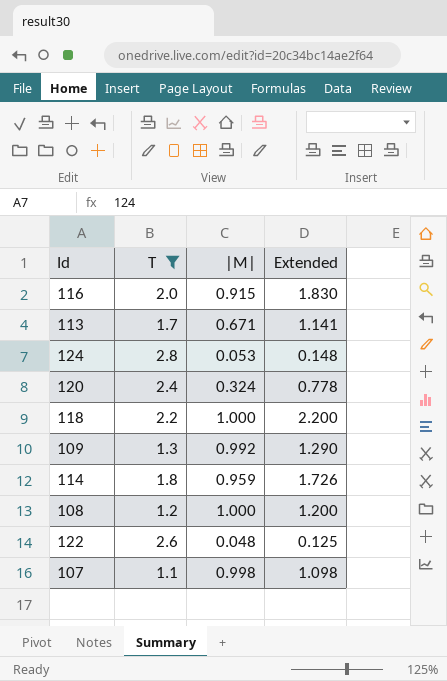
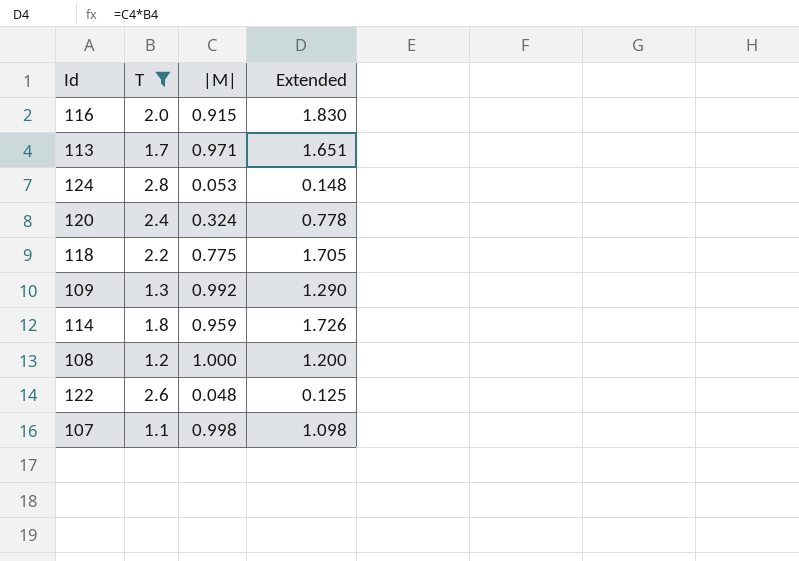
113 | |M|: 0.671 -> 0.971
113 | Extended: 1.141 -> 1.651
118 | |M|: 1.000 -> 0.775
118 | Extended: 2.200 -> 1.705

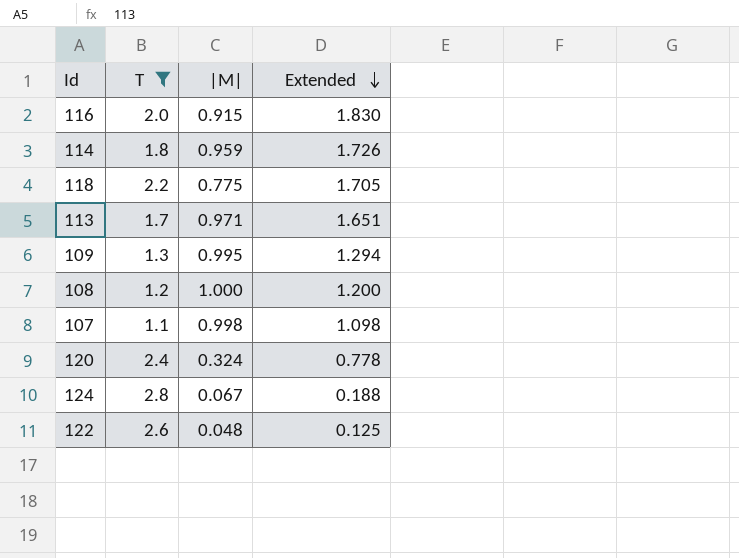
row order: none -> Extended descending
109 | |M|: 0.992 -> 0.995
109 | Extended: 1.290 -> 1.294
124 | |M|: 0.053 -> 0.067
124 | Extended: 0.148 -> 0.188

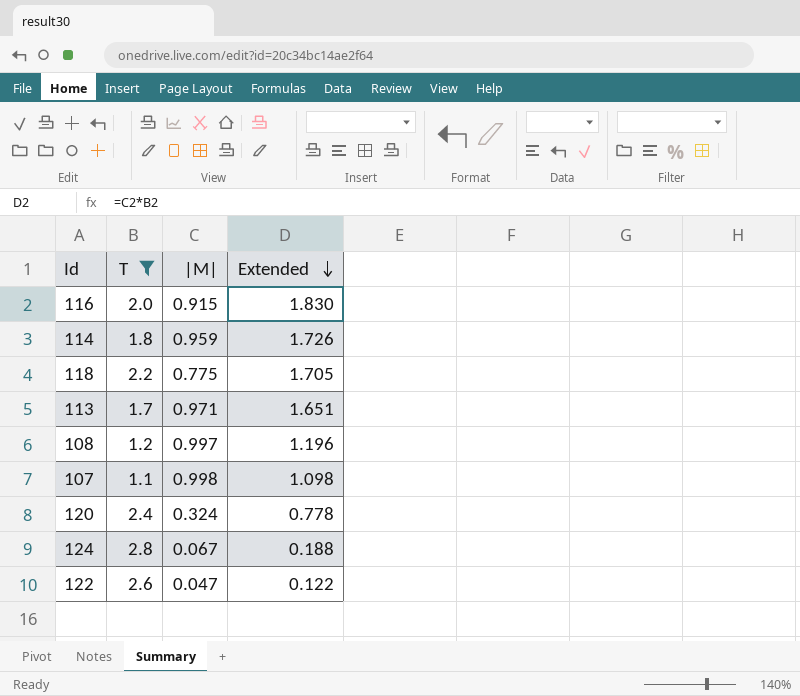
row 109: 1.3 | 0.995 | 1.294 -> none
108 | |M|: 1.000 -> 0.997
108 | Extended: 1.200 -> 1.196
122 | |M|: 0.048 -> 0.047
122 | Extended: 0.125 -> 0.122

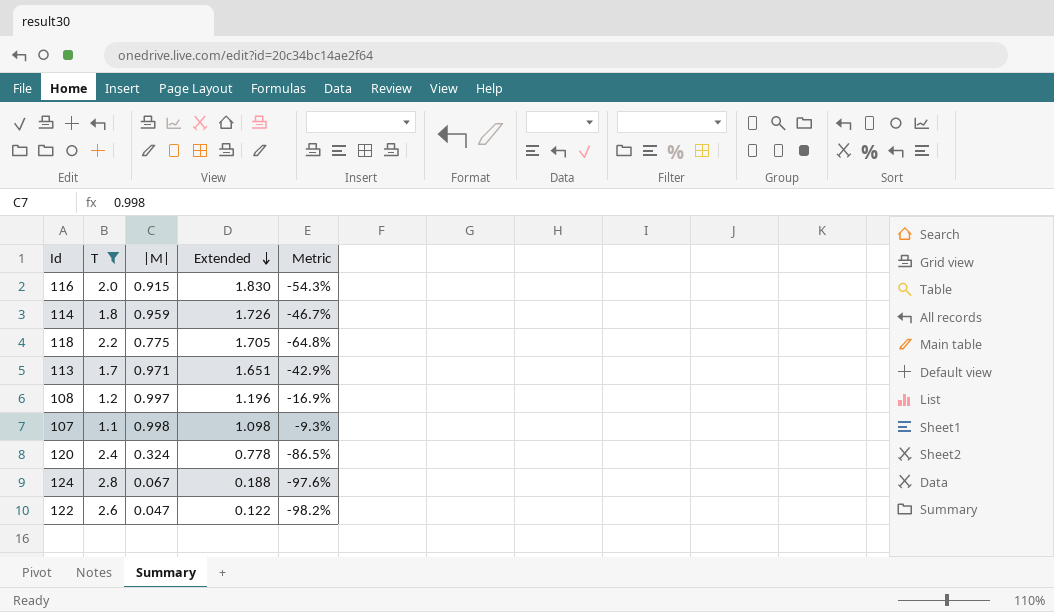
column Metric | formula: none -> ([|M|] - [T]) / [T]

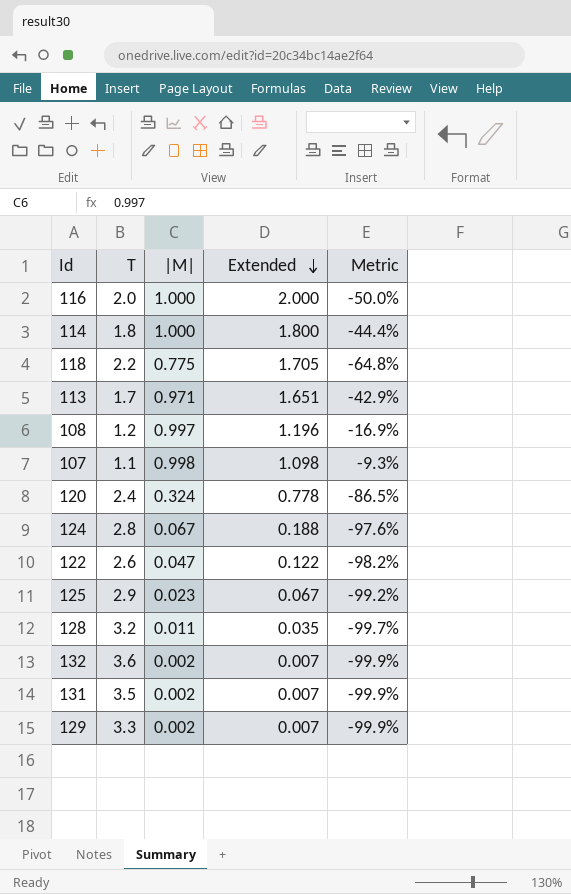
filter: T <= 2.8 -> none
116 | |M|: 0.915 -> 1.000
116 | Extended: 1.830 -> 2.000
116 | Metric: -54.3% -> -50.0%
114 | |M|: 0.959 -> 1.000
114 | Extended: 1.726 -> 1.800
114 | Metric: -46.7% -> -44.4%

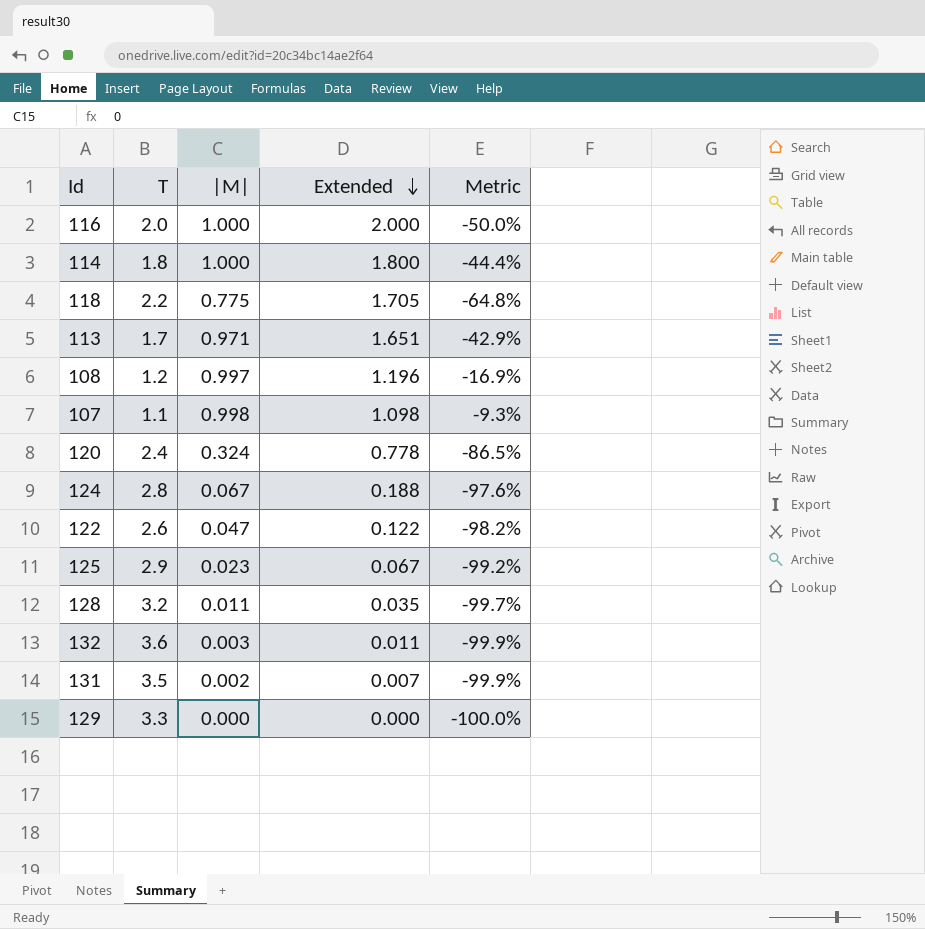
132 | |M|: 0.002 -> 0.003
132 | Extended: 0.007 -> 0.011
129 | |M|: 0.002 -> 0.000
129 | Extended: 0.007 -> 0.000
129 | Metric: -99.9% -> -100.0%

